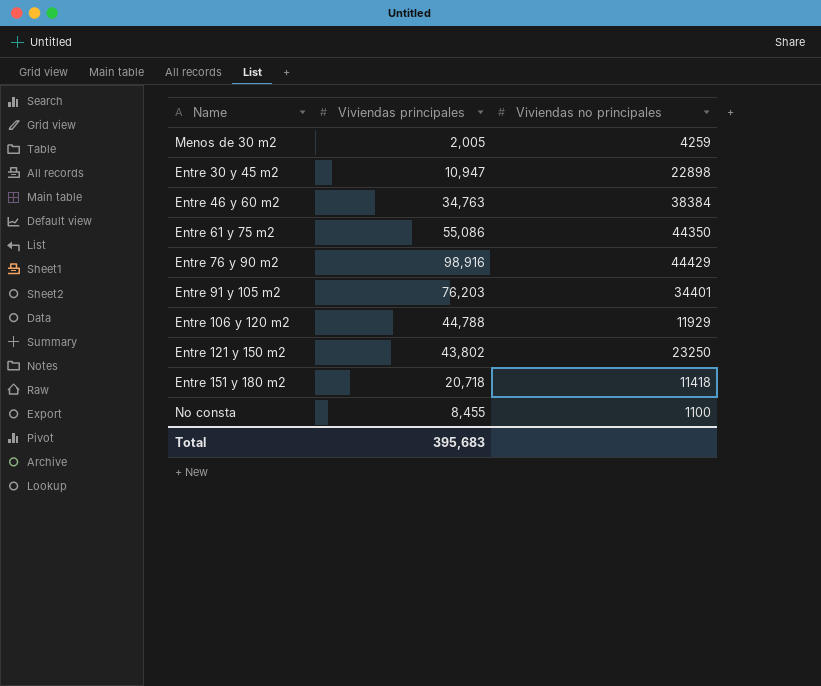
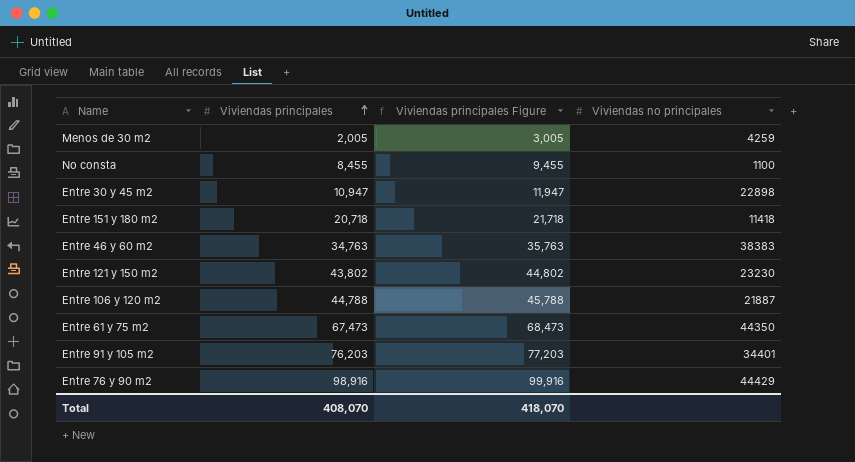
row order: none -> Viviendas principales ascending
column Viviendas principales Figure | formula: none -> [Viviendas principales] + 1000
Entre 46 y 60 m2 | Viviendas no principales: 38384 -> 38383
Entre 121 y 150 m2 | Viviendas no principales: 23250 -> 23230
Entre 106 y 120 m2 | Viviendas no principales: 11929 -> 21887
Entre 61 y 75 m2 | Viviendas principales: 55,086 -> 67,473
Total | Viviendas principales: 395,683 -> 408,070

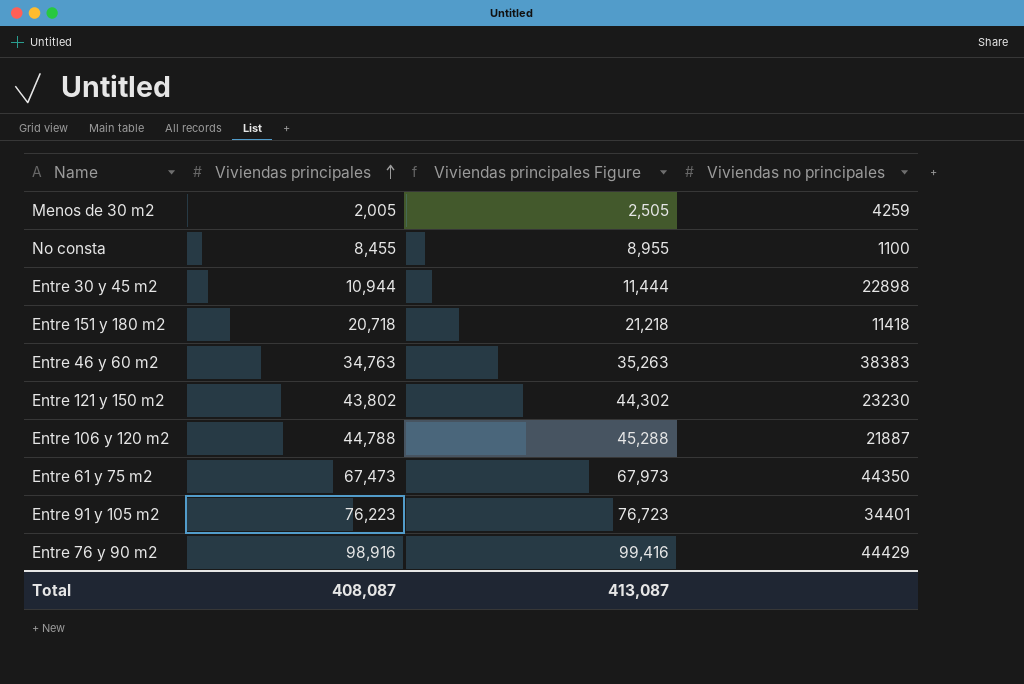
column Viviendas principales Figure | formula: [Viviendas principales] + 1000 -> [Viviendas principales] + 500
Entre 30 y 45 m2 | Viviendas principales: 10,947 -> 10,944
Entre 91 y 105 m2 | Viviendas principales: 76,203 -> 76,223
Total | Viviendas principales: 408,070 -> 408,087
Total | Viviendas principales Figure: 418,070 -> 413,087

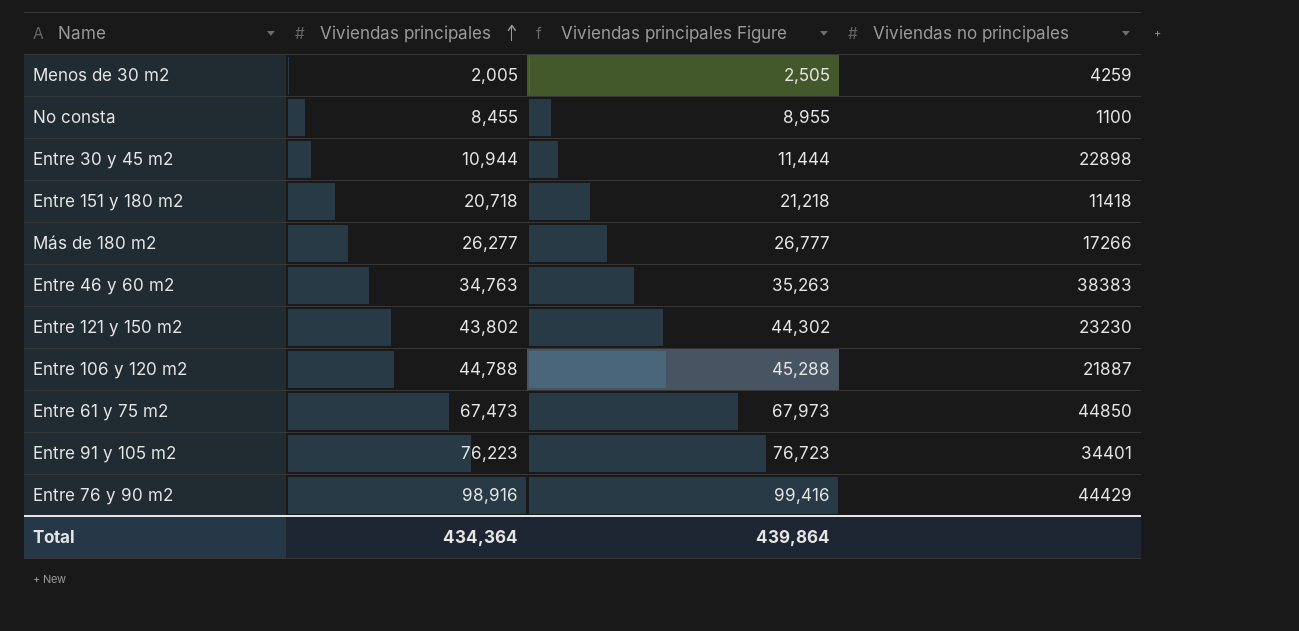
row Más de 180 m2: none -> 26,277 | 26,777 | 17266
Entre 61 y 75 m2 | Viviendas no principales: 44350 -> 44850
Total | Viviendas principales: 408,087 -> 434,364
Total | Viviendas principales Figure: 413,087 -> 439,864

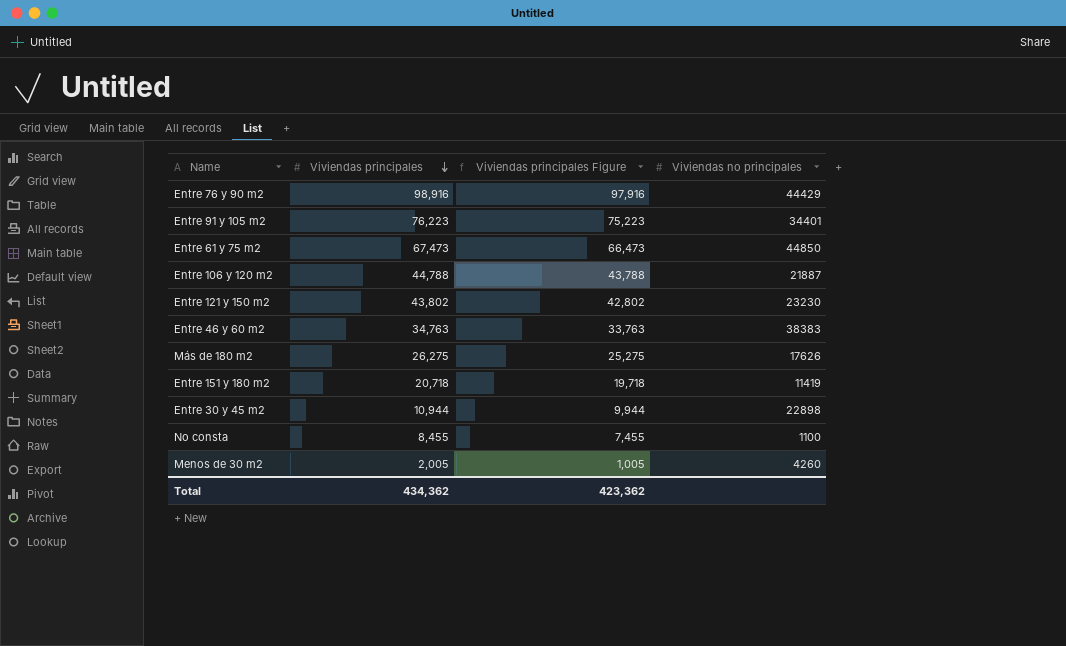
row order: Viviendas principales ascending -> Viviendas principales descending
column Viviendas principales Figure | formula: [Viviendas principales] + 500 -> [Viviendas principales] - 1000
Más de 180 m2 | Viviendas principales: 26,277 -> 26,275
Más de 180 m2 | Viviendas no principales: 17266 -> 17626
Entre 151 y 180 m2 | Viviendas no principales: 11418 -> 11419
Menos de 30 m2 | Viviendas no principales: 4259 -> 4260
Total | Viviendas principales: 434,364 -> 434,362
Total | Viviendas principales Figure: 439,864 -> 423,362

